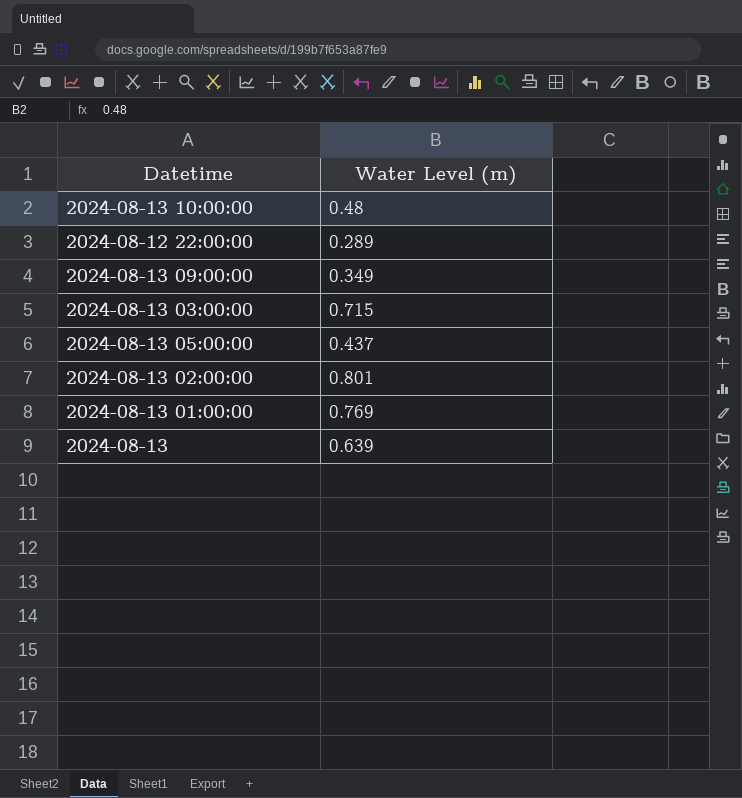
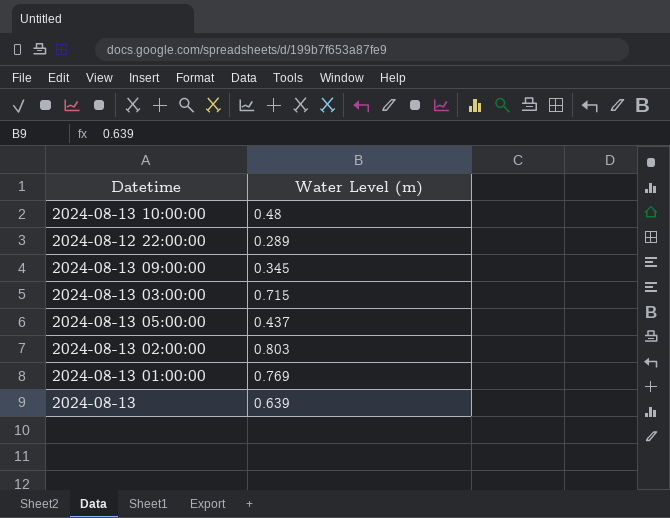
2024-08-13 09:00:00 | Water Level (m): 0.349 -> 0.345
2024-08-13 02:00:00 | Water Level (m): 0.801 -> 0.803

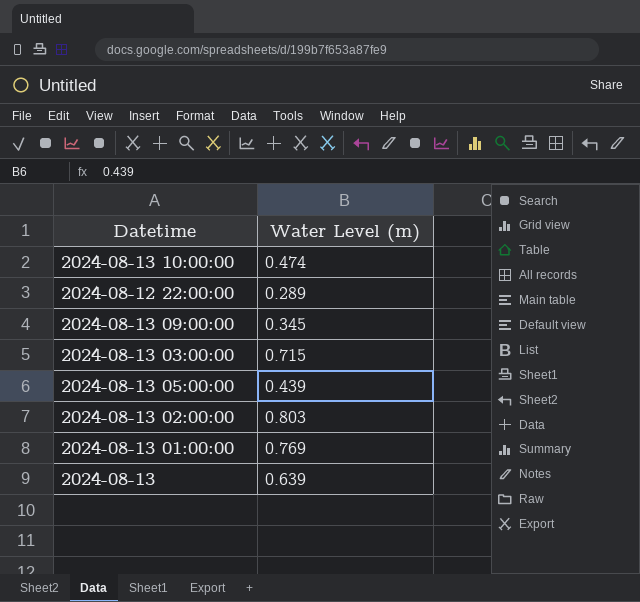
2024-08-13 10:00:00 | Water Level (m): 0.48 -> 0.474
2024-08-13 05:00:00 | Water Level (m): 0.437 -> 0.439

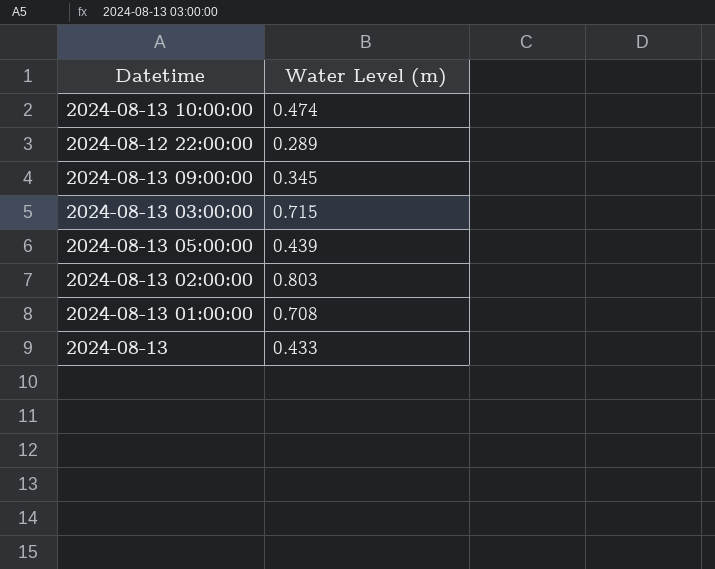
2024-08-13 01:00:00 | Water Level (m): 0.769 -> 0.708
2024-08-13 | Water Level (m): 0.639 -> 0.433

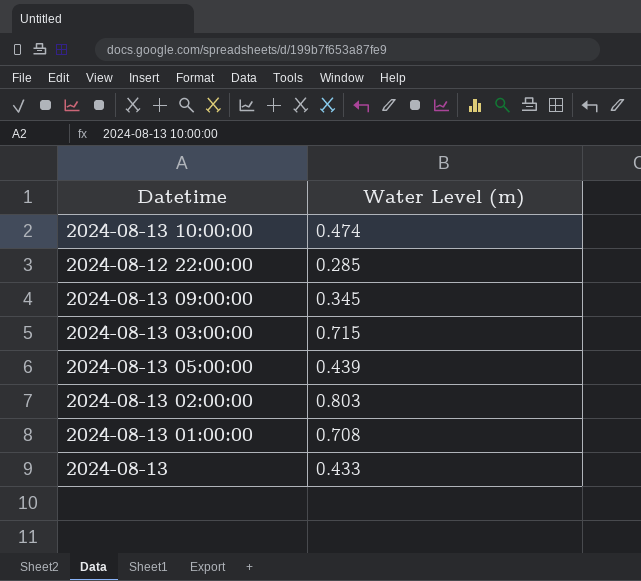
2024-08-12 22:00:00 | Water Level (m): 0.289 -> 0.285

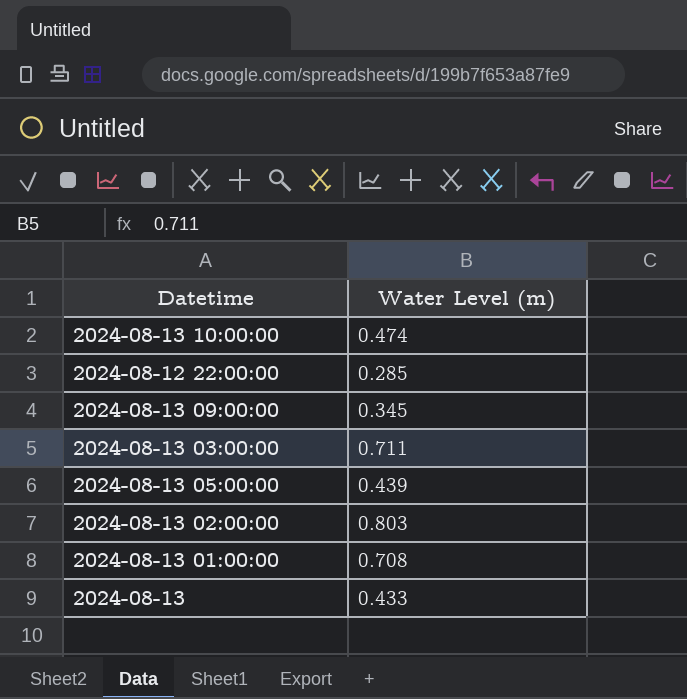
2024-08-13 03:00:00 | Water Level (m): 0.715 -> 0.711

